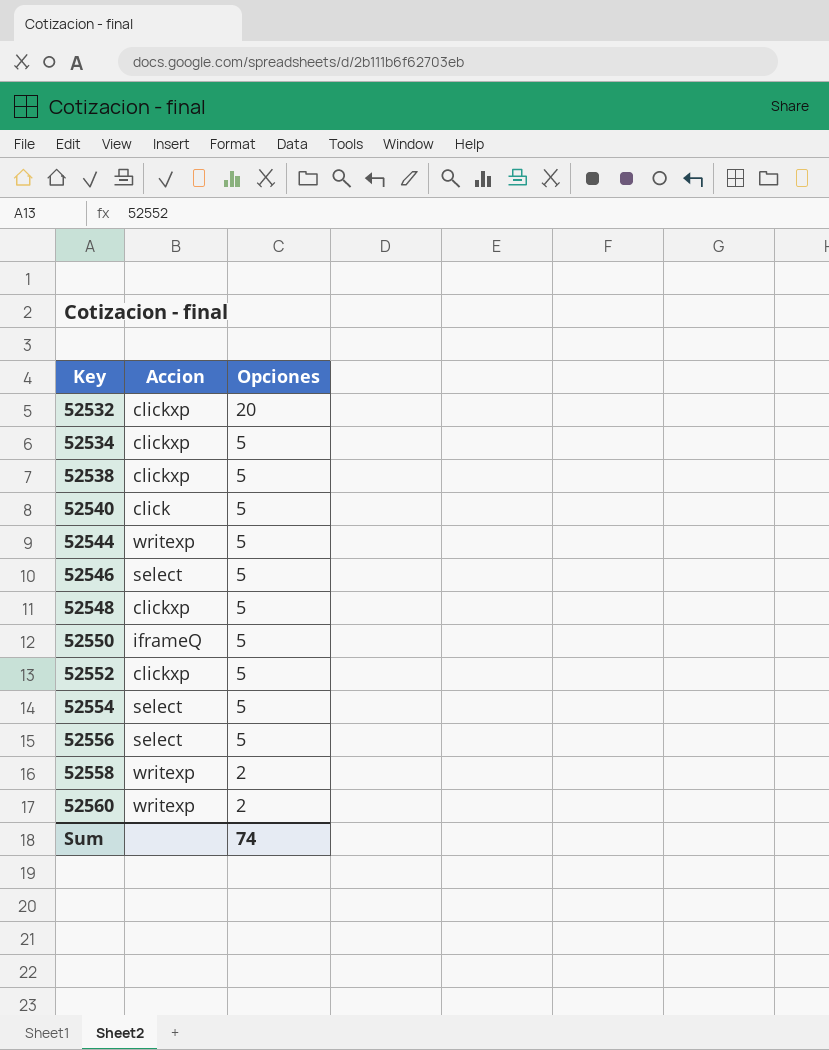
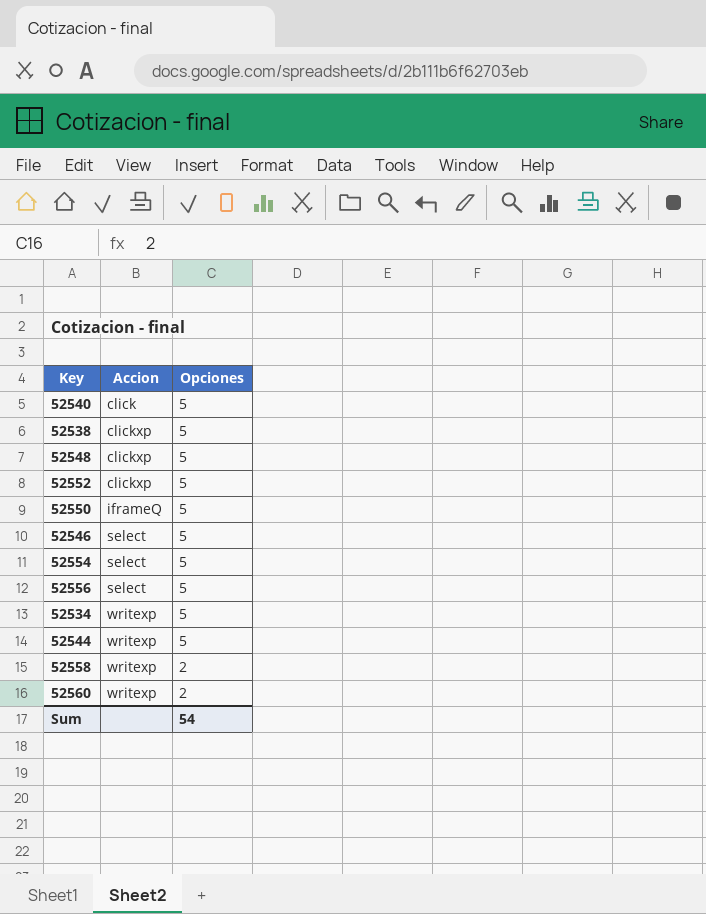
row order: Key ascending -> Accion ascending
row 52532: clickxp | 20 -> none
52534 | Accion: clickxp -> writexp
Sum | Opciones: 74 -> 54

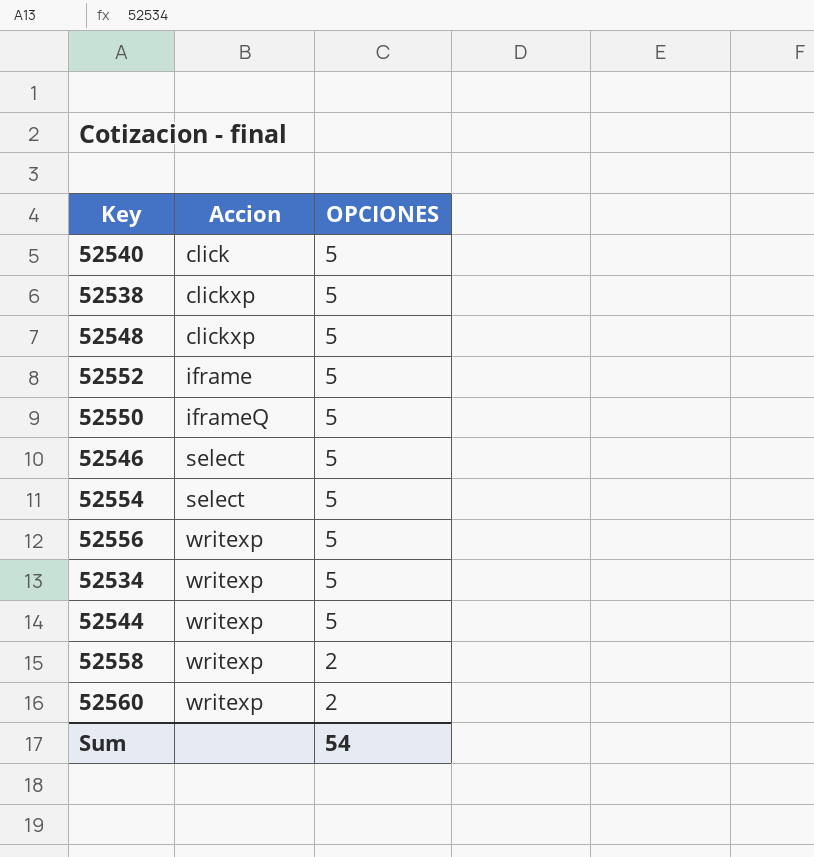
column name: Opciones -> OPCIONES
52552 | Accion: clickxp -> iframe
52556 | Accion: select -> writexp

